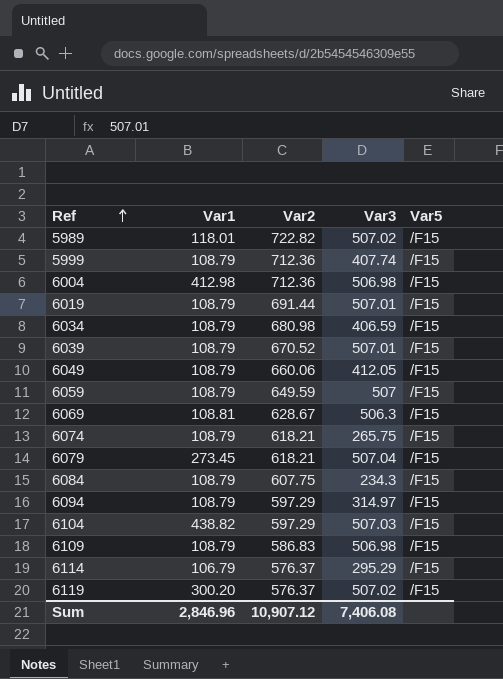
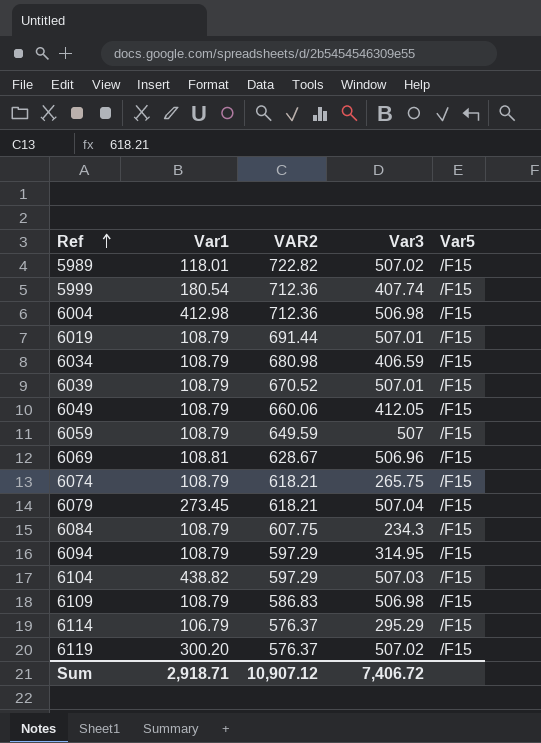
column name: Var2 -> VAR2
5999 | Var1: 108.79 -> 180.54
6069 | Var3: 506.3 -> 506.96
6094 | Var3: 314.97 -> 314.95
Sum | Var1: 2,846.96 -> 2,918.71
Sum | Var3: 7,406.08 -> 7,406.72

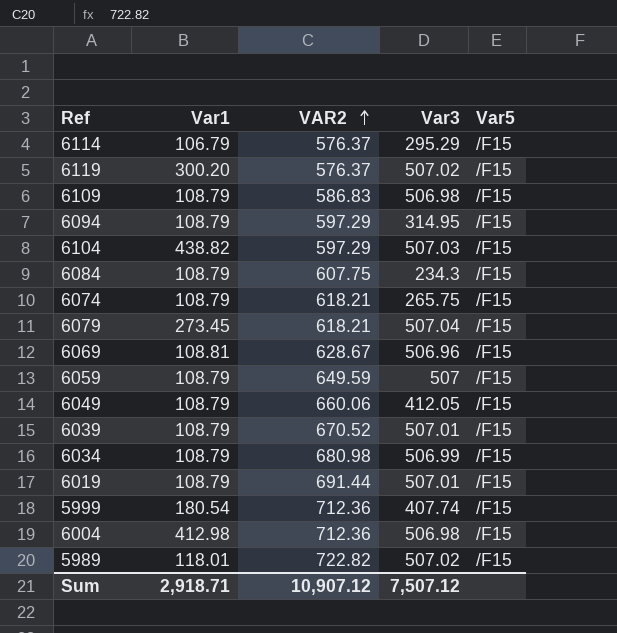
row order: Ref ascending -> VAR2 ascending
6034 | Var3: 406.59 -> 506.99
Sum | Var3: 7,406.72 -> 7,507.12

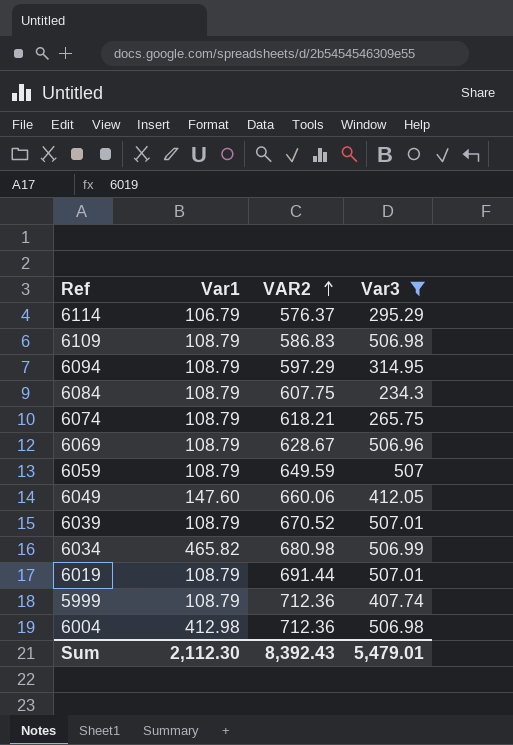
filter: none -> Var3 <= 507.01
column Var5 | position: 5 -> none
6069 | Var1: 108.81 -> 108.79
6049 | Var1: 108.79 -> 147.60
6034 | Var1: 108.79 -> 465.82
5999 | Var1: 180.54 -> 108.79
Sum | Var1: 2,918.71 -> 2,112.30
Sum | VAR2: 10,907.12 -> 8,392.43
Sum | Var3: 7,507.12 -> 5,479.01

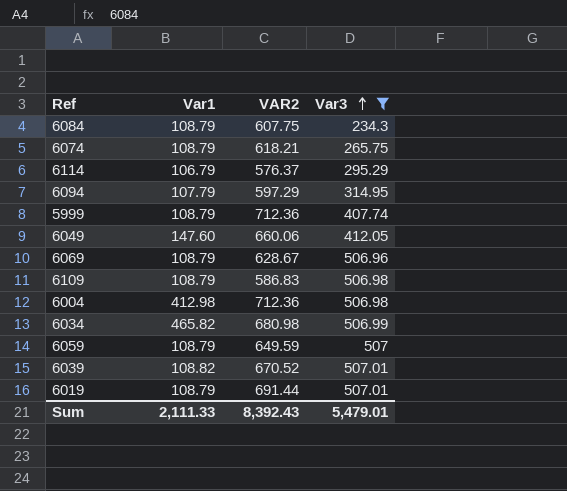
row order: VAR2 ascending -> Var3 ascending
6094 | Var1: 108.79 -> 107.79
6039 | Var1: 108.79 -> 108.82
Sum | Var1: 2,112.30 -> 2,111.33

